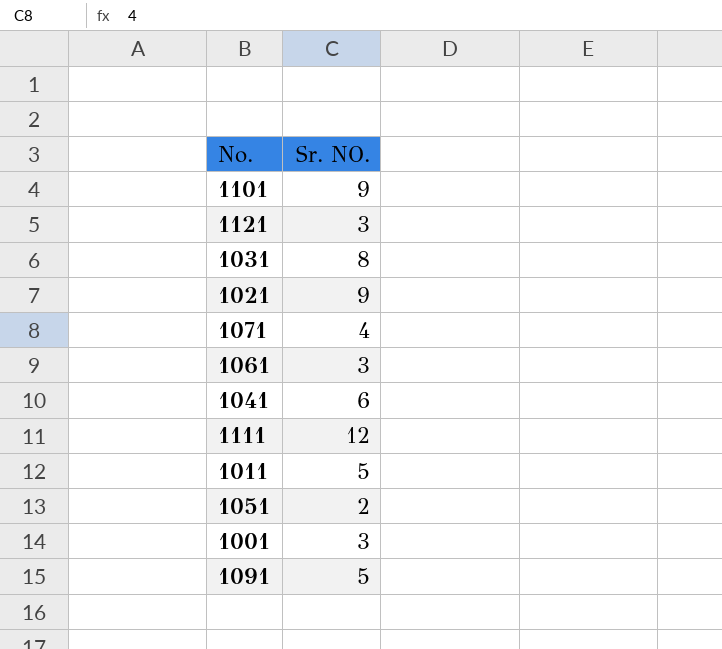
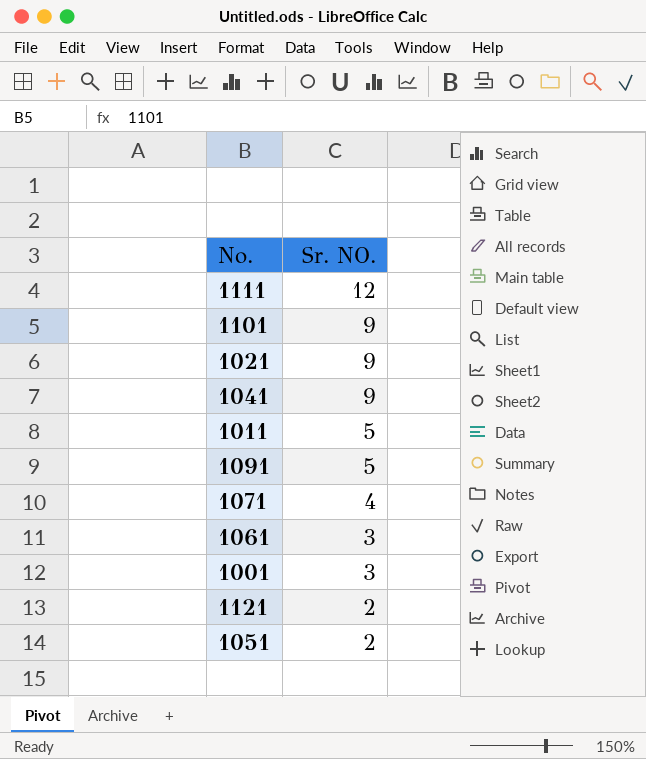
row order: none -> Sr. NO. descending
row 1031: 8 -> none
1041 | Sr. NO.: 6 -> 9
1121 | Sr. NO.: 3 -> 2

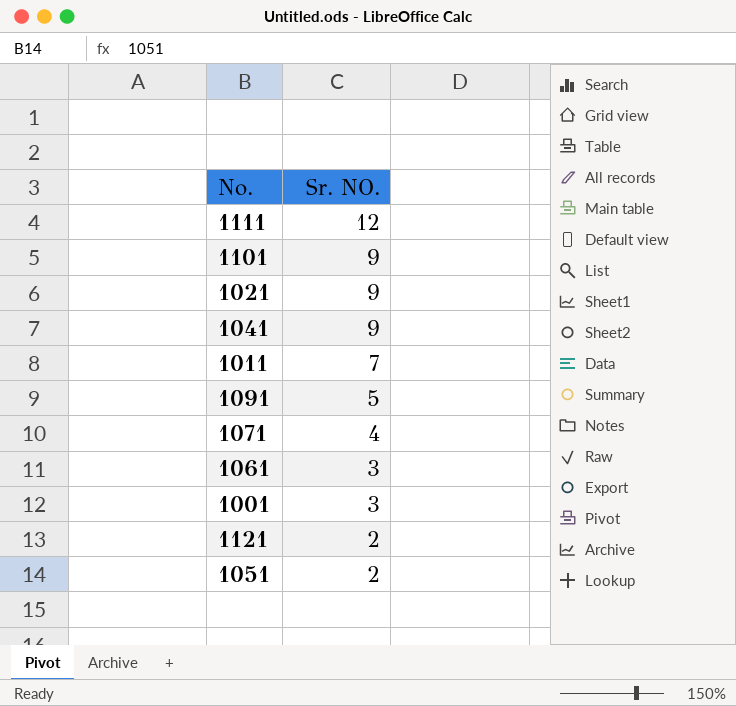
1011 | Sr. NO.: 5 -> 7

